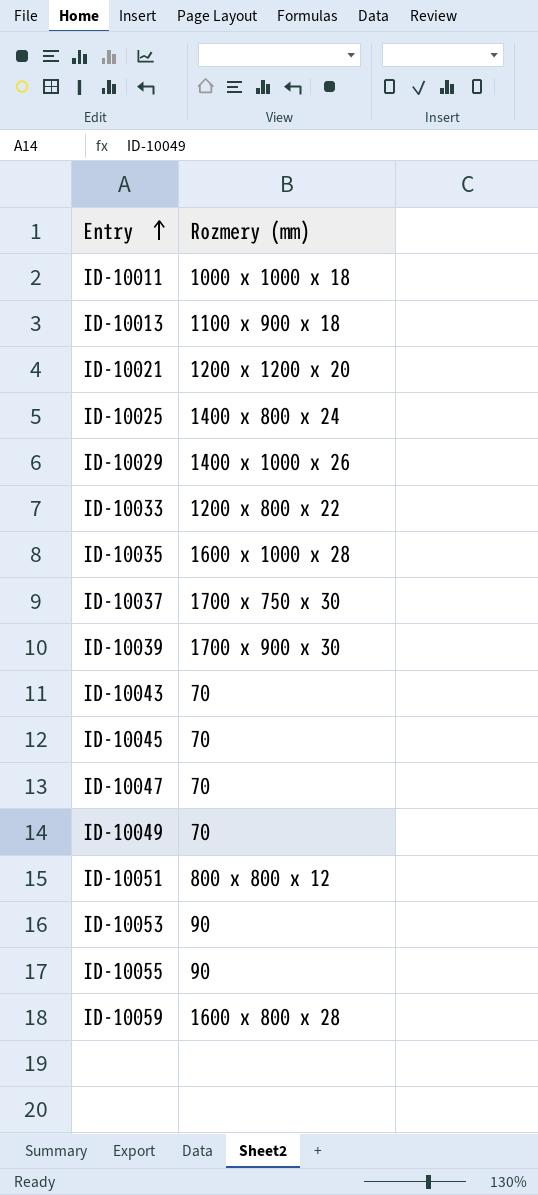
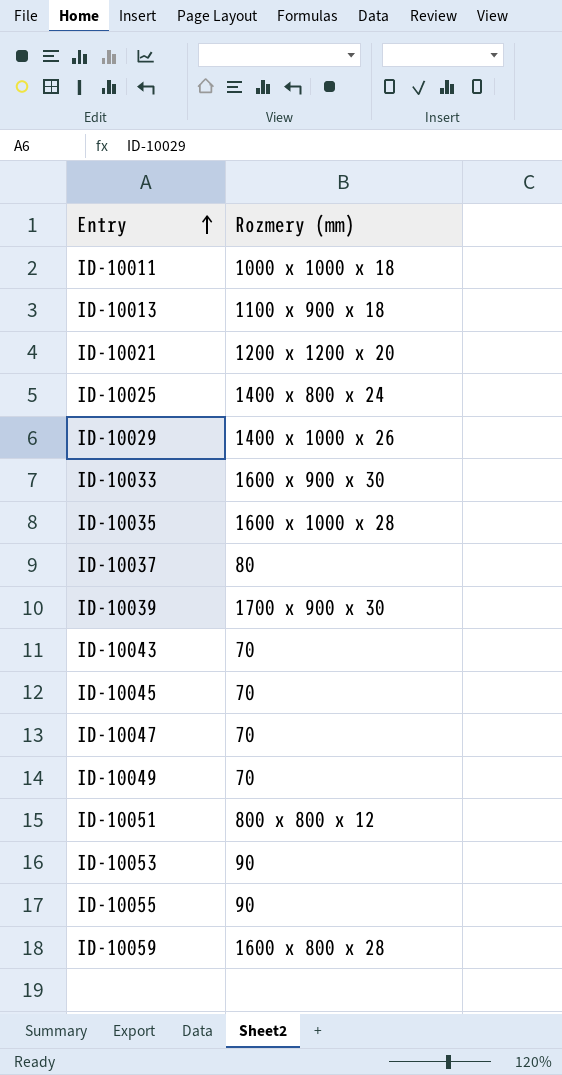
ID-10033 | Rozmery (mm): 1200 x 800 x 22 -> 1600 x 900 x 30
ID-10037 | Rozmery (mm): 1700 x 750 x 30 -> 80

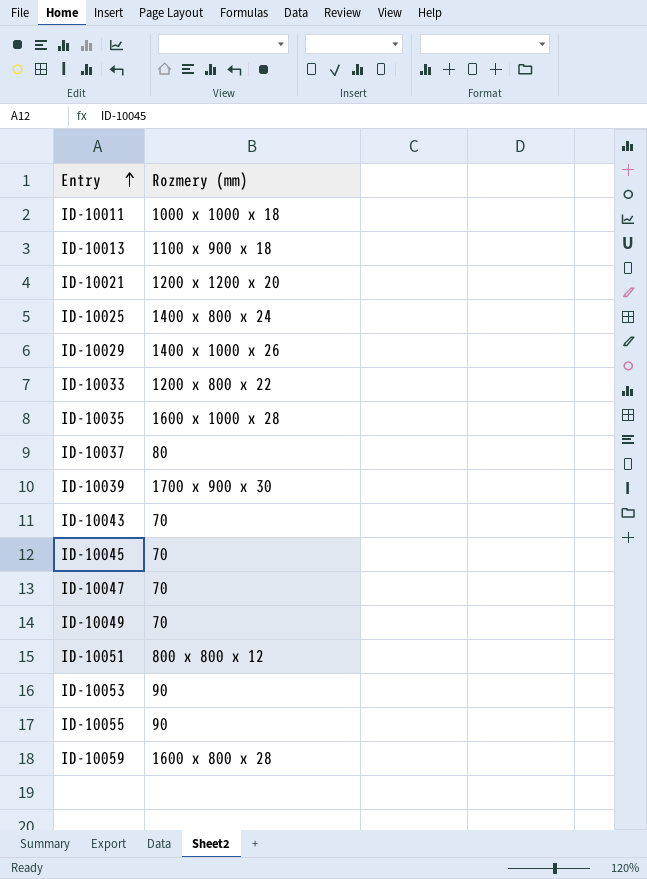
ID-10033 | Rozmery (mm): 1600 x 900 x 30 -> 1200 x 800 x 22

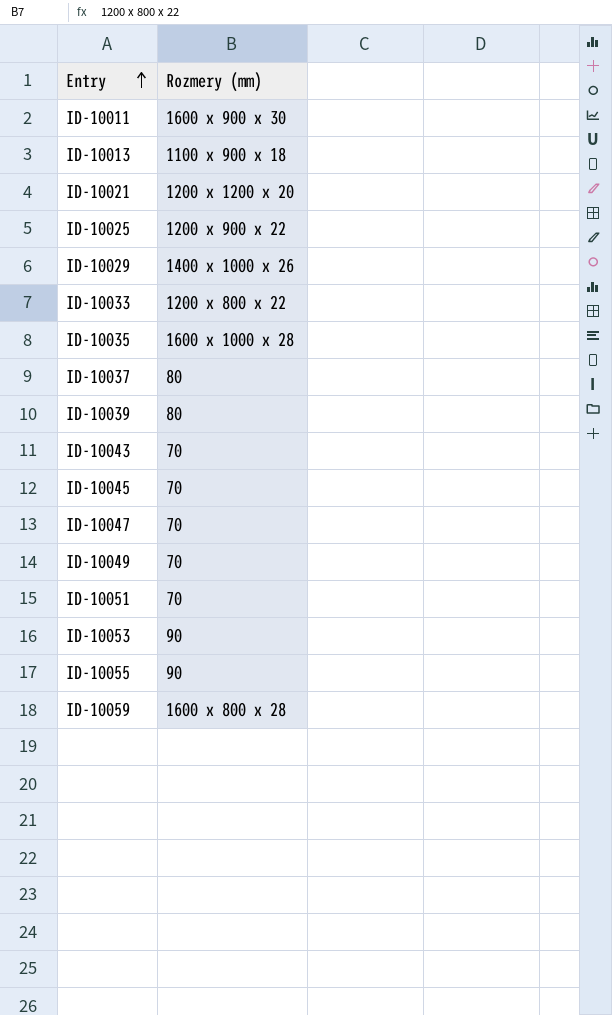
ID-10011 | Rozmery (mm): 1000 x 1000 x 18 -> 1600 x 900 x 30
ID-10025 | Rozmery (mm): 1400 x 800 x 24 -> 1200 x 900 x 22
ID-10039 | Rozmery (mm): 1700 x 900 x 30 -> 80
ID-10051 | Rozmery (mm): 800 x 800 x 12 -> 70

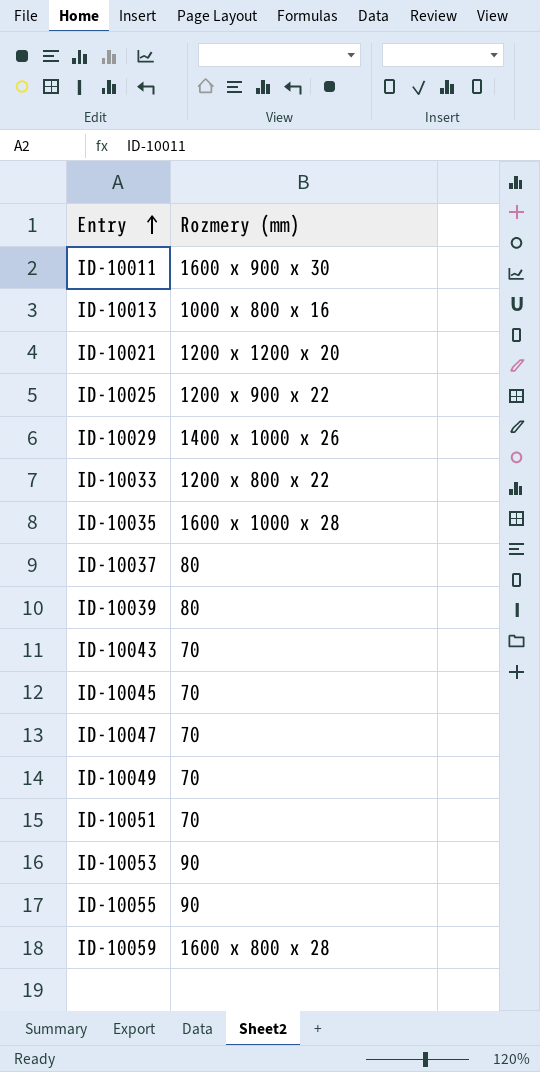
ID-10013 | Rozmery (mm): 1100 x 900 x 18 -> 1000 x 800 x 16

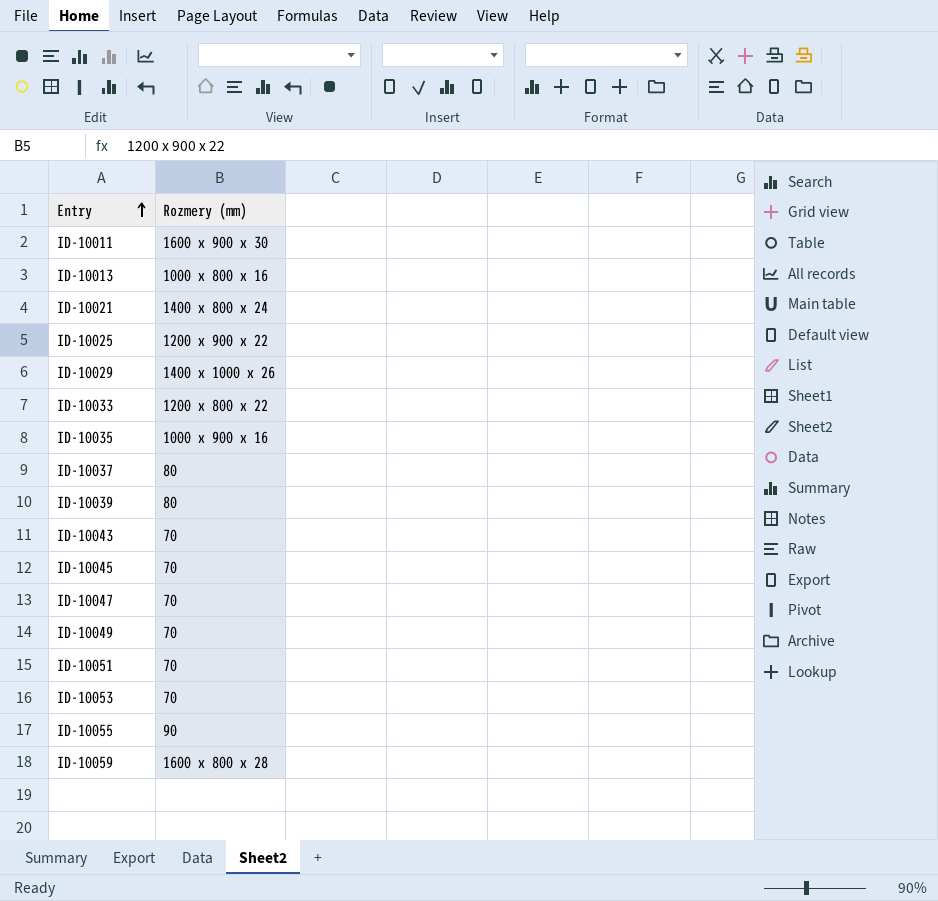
ID-10021 | Rozmery (mm): 1200 x 1200 x 20 -> 1400 x 800 x 24
ID-10035 | Rozmery (mm): 1600 x 1000 x 28 -> 1000 x 900 x 16
ID-10053 | Rozmery (mm): 90 -> 70

